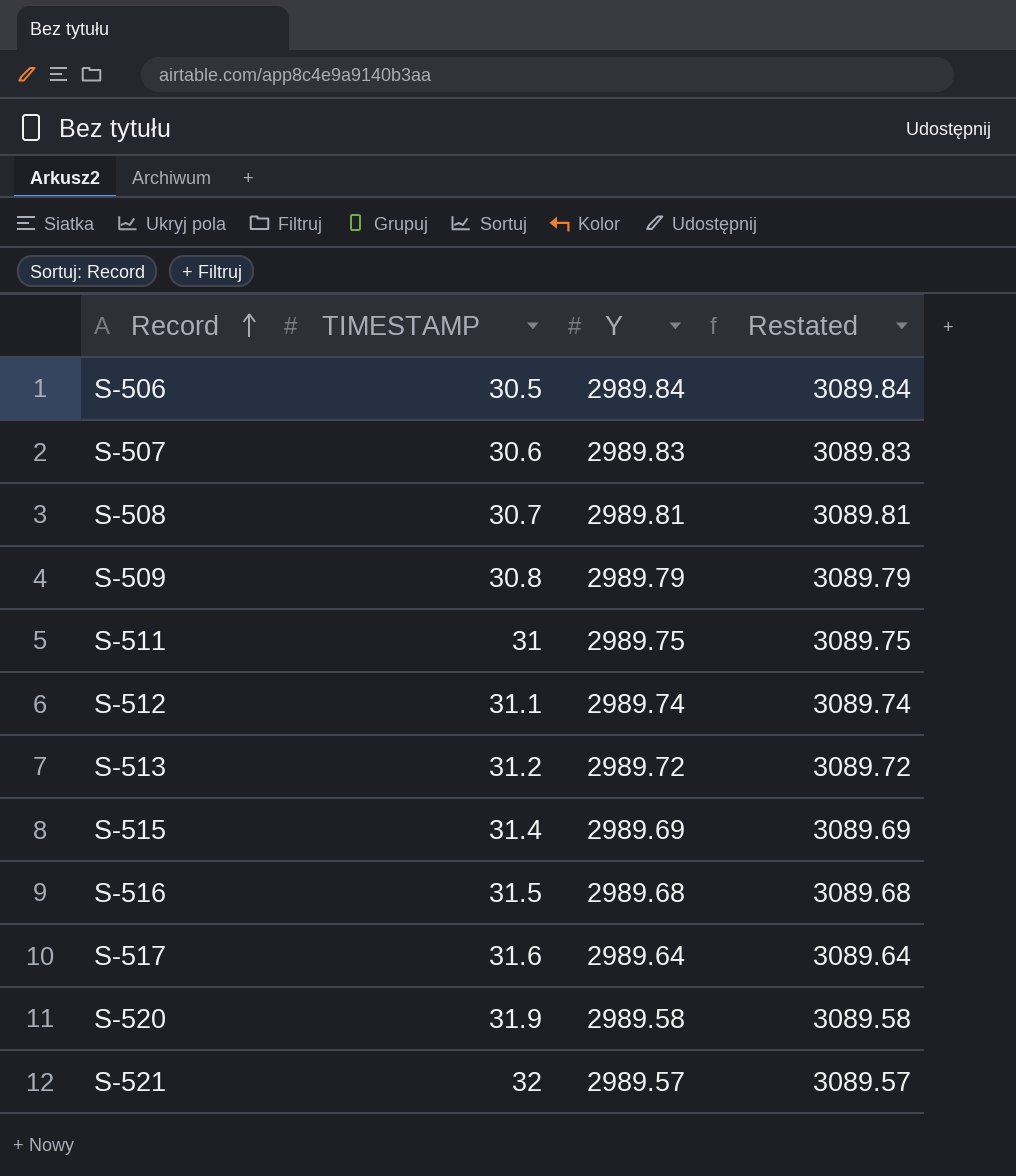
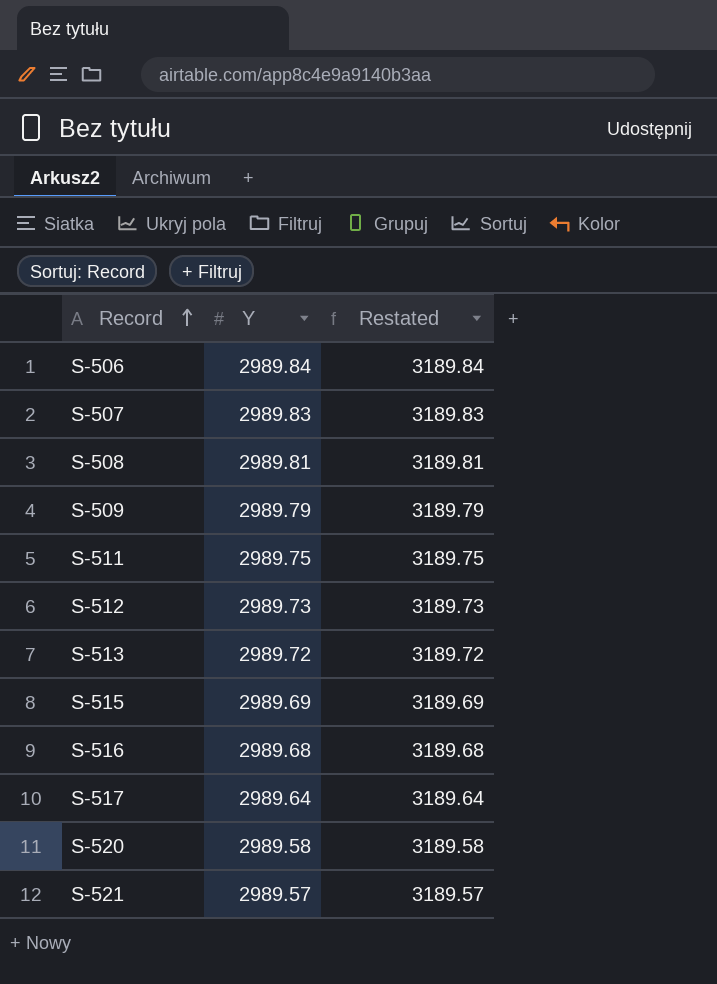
column TIMESTAMP | position: 2 -> none
column Restated | formula: [Y] + 100 -> [Y] + 200
S-512 | Y: 2989.74 -> 2989.73

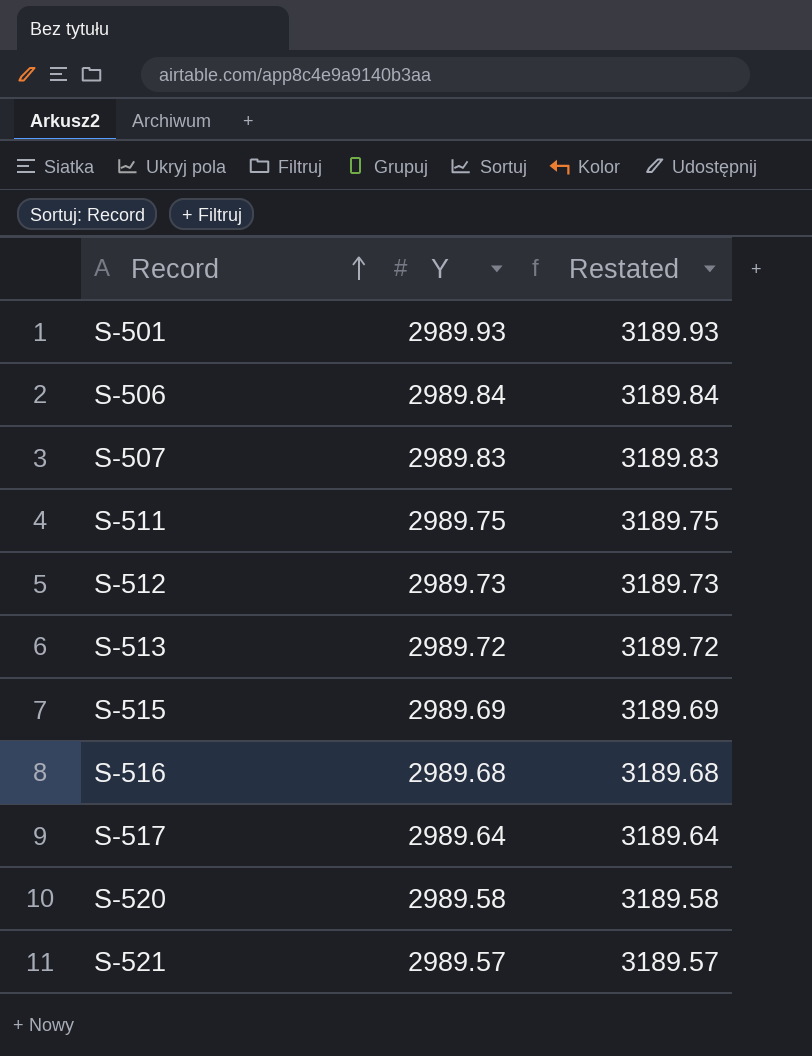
row S-508: 2989.81 | 3189.81 -> none
row S-509: 2989.79 | 3189.79 -> none
row S-501: none -> 2989.93 | 3189.93

